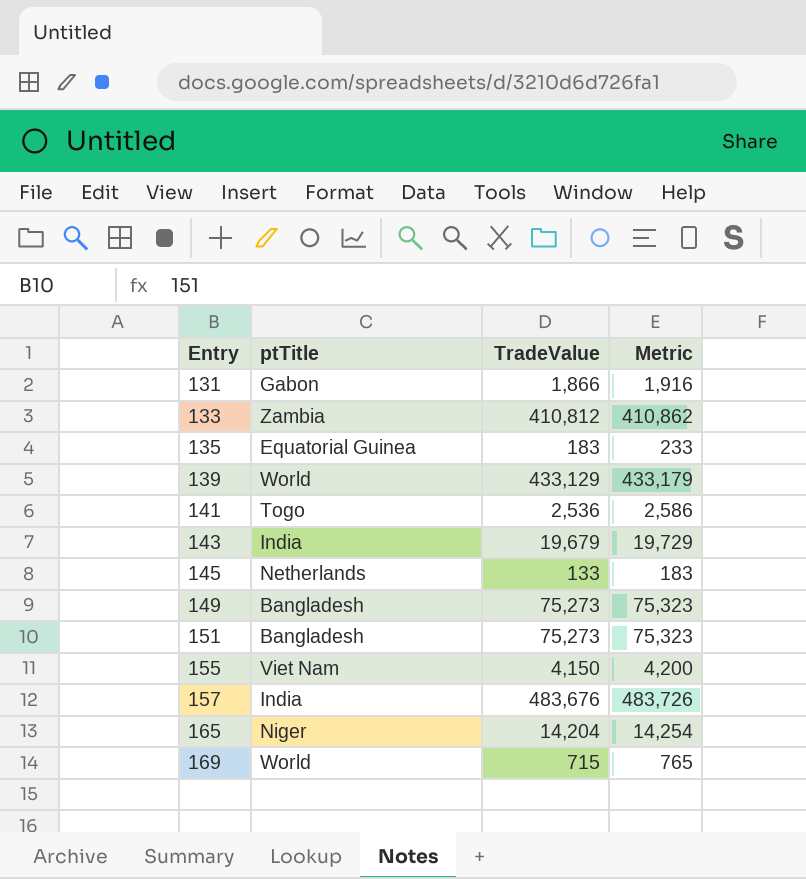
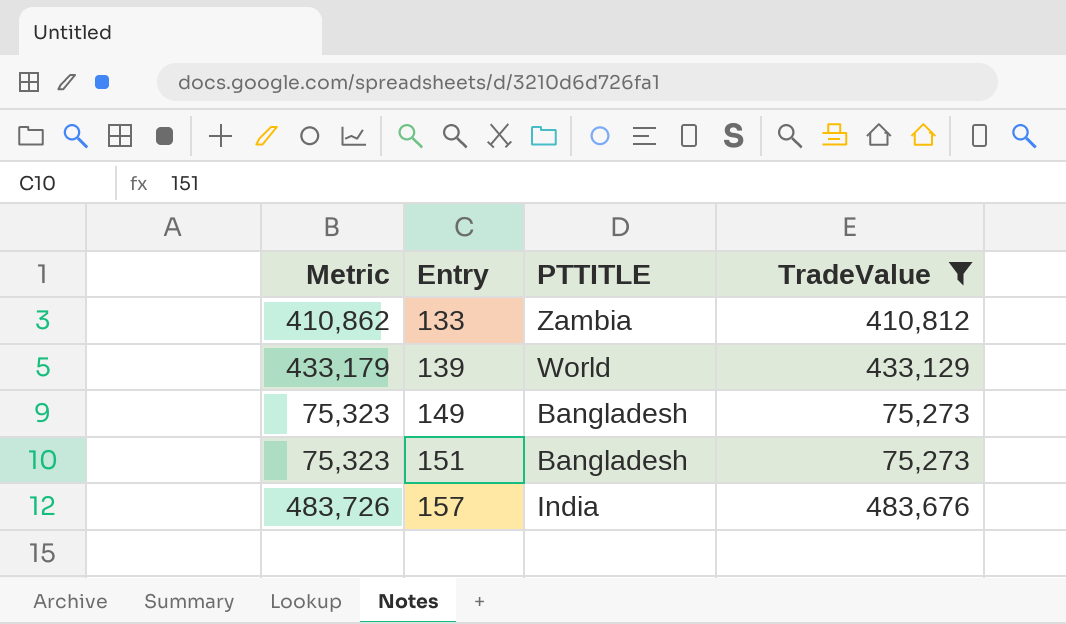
filter: none -> TradeValue >= 75,273
column Metric | position: 4 -> 1
column name: ptTitle -> PTTITLE

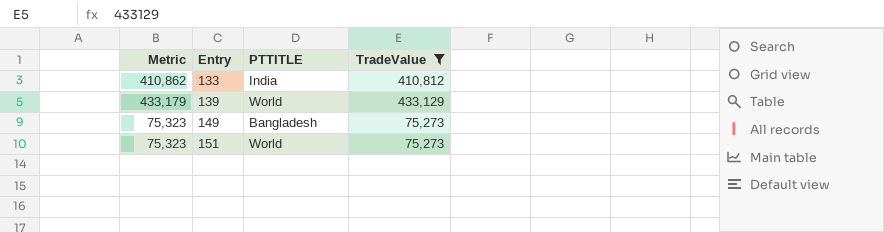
row 157: 483,726 | India | 483,676 -> none
133 | PTTITLE: Zambia -> India
151 | PTTITLE: Bangladesh -> World

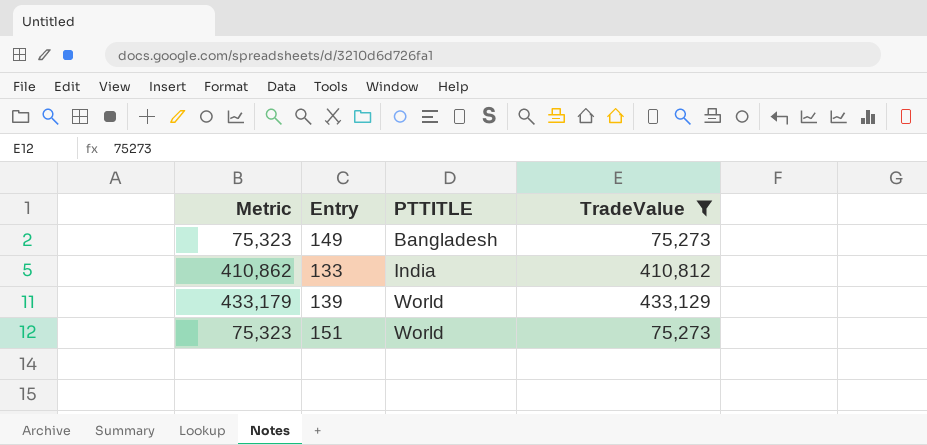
row order: Entry ascending -> PTTITLE ascending

